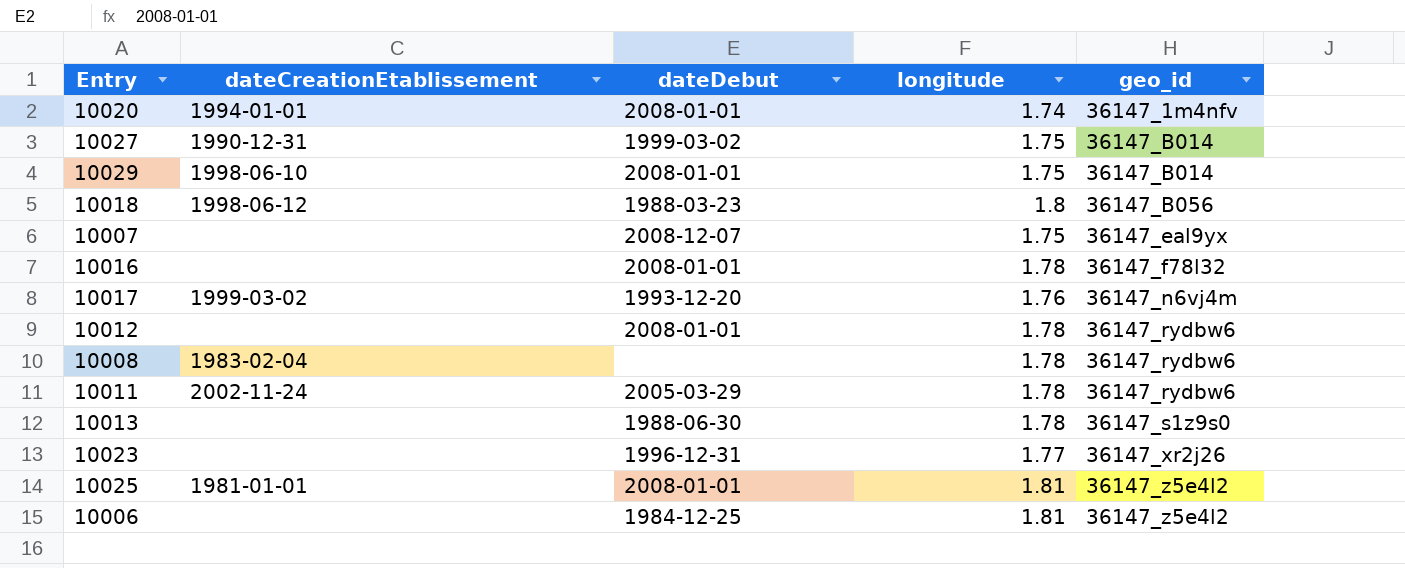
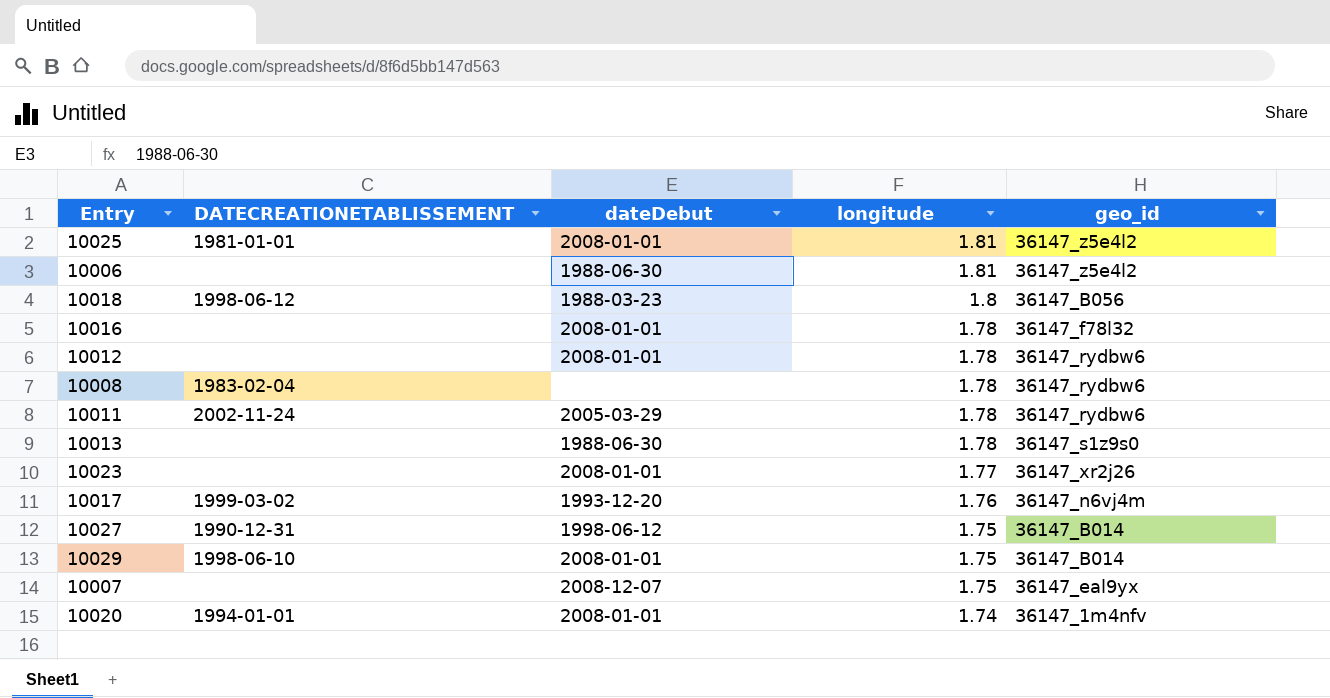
row order: geo_id ascending -> longitude descending
column name: dateCreationEtablissement -> DATECREATIONETABLISSEMENT
10006 | dateDebut: 1984-12-25 -> 1988-06-30
10023 | dateDebut: 1996-12-31 -> 2008-01-01
10027 | dateDebut: 1999-03-02 -> 1998-06-12

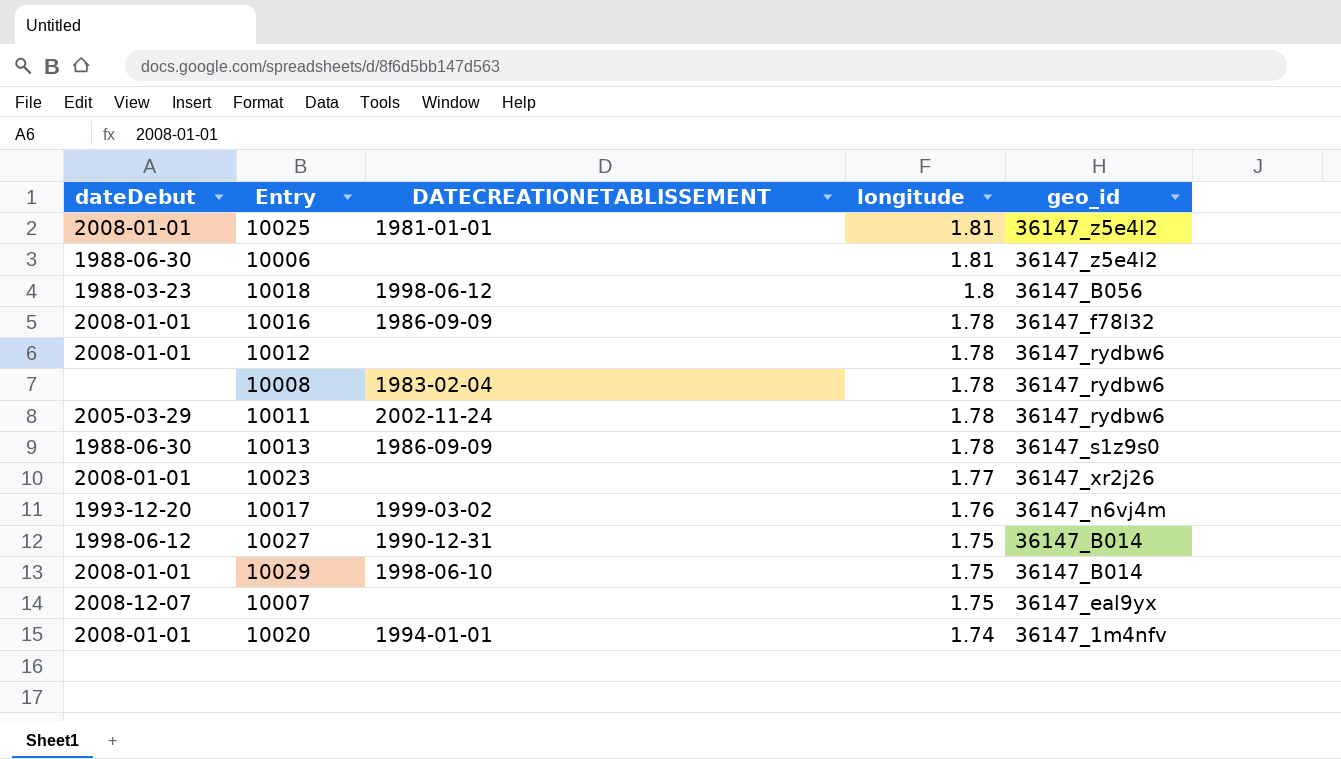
column dateDebut | position: 3 -> 1
10016 | DATECREATIONETABLISSEMENT: none -> 1986-09-09
10013 | DATECREATIONETABLISSEMENT: none -> 1986-09-09

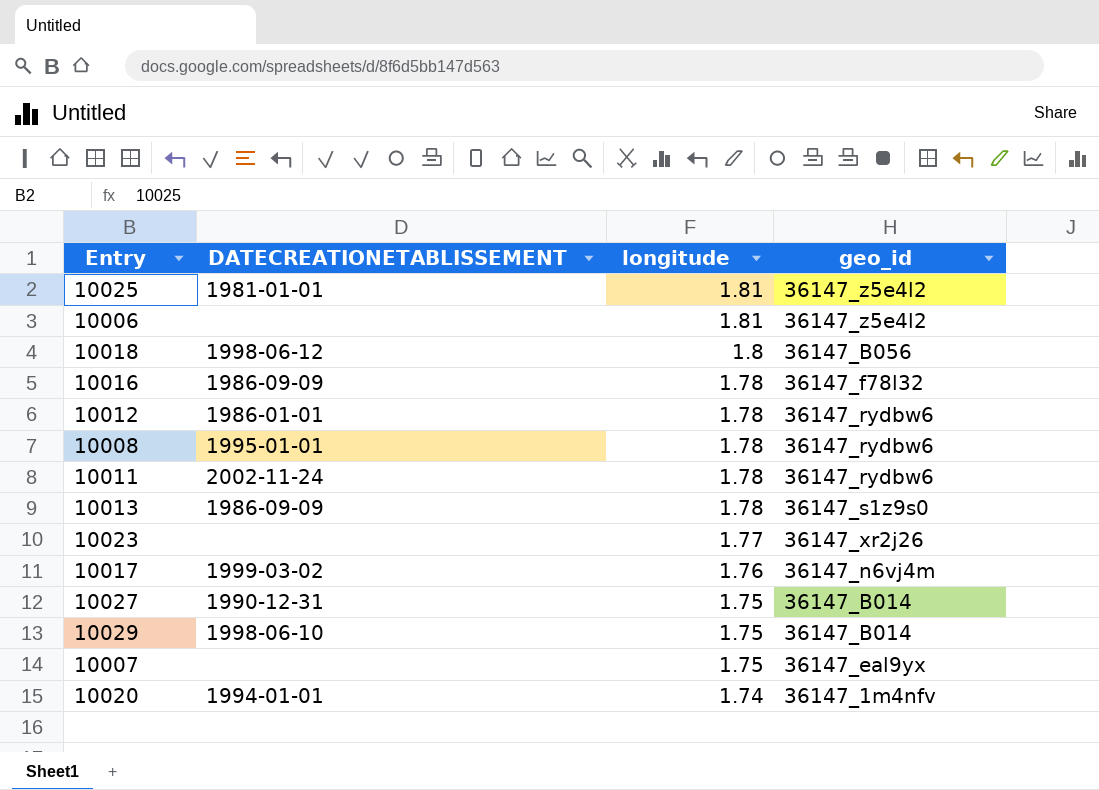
column dateDebut | position: 1 -> none
10012 | DATECREATIONETABLISSEMENT: none -> 1986-01-01
10008 | DATECREATIONETABLISSEMENT: 1983-02-04 -> 1995-01-01

